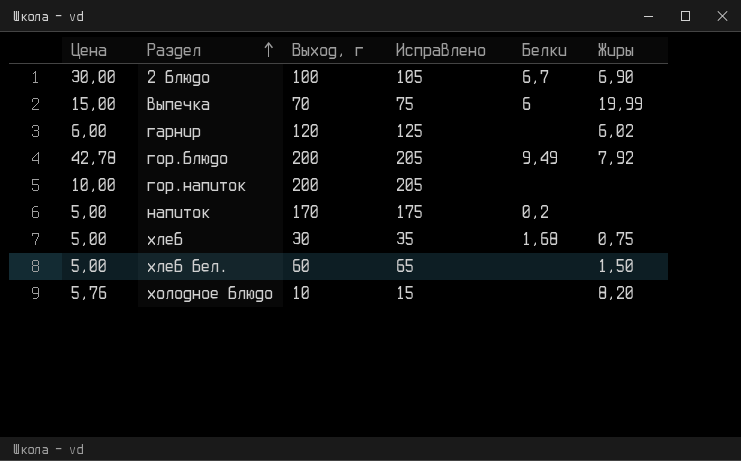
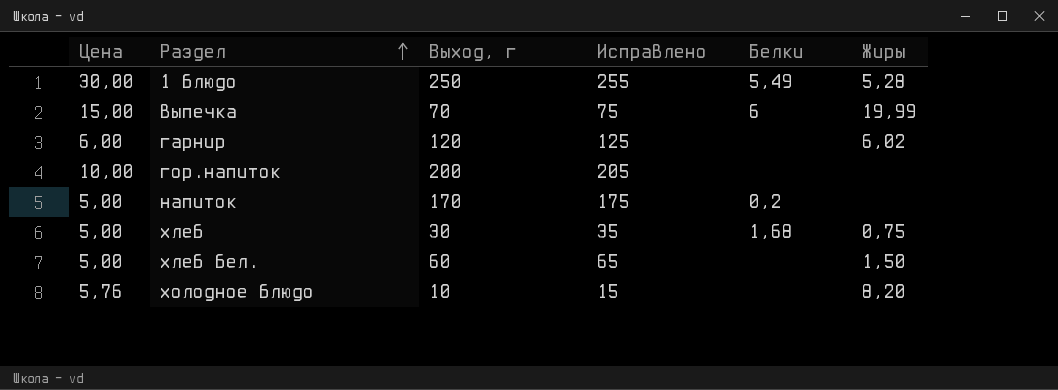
row 2 блюдо: 30,00 | 100 | 105 | 6,7 | 6,90 -> none
row гор.блюдо: 42,78 | 200 | 205 | 9,49 | 7,92 -> none
row 1 блюдо: none -> 30,00 | 250 | 255 | 5,49 | 5,28

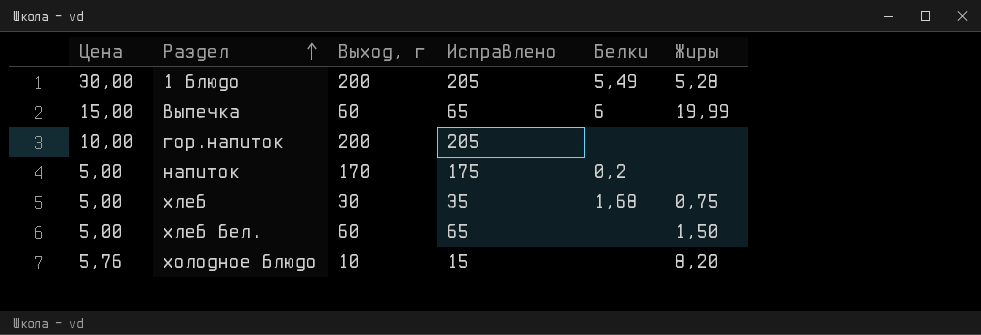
row гарнир: 6,00 | 120 | 125 | none | 6,02 -> none
1 блюдо | Выход, г: 250 -> 200
1 блюдо | Исправлено: 255 -> 205
выпечка | Выход, г: 70 -> 60
выпечка | Исправлено: 75 -> 65

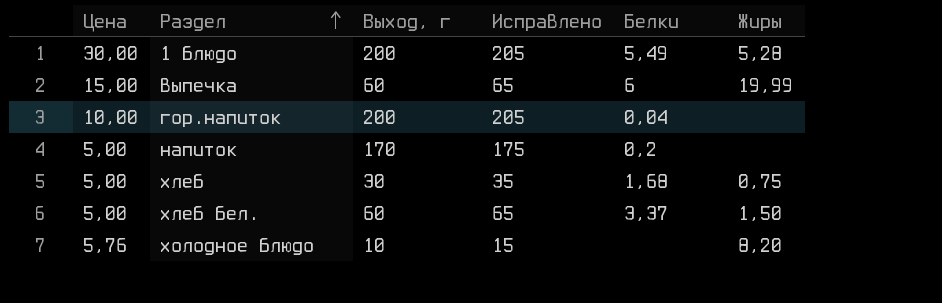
гор.напиток | Белки: none -> 0,04
хлеб бел. | Белки: none -> 3,37

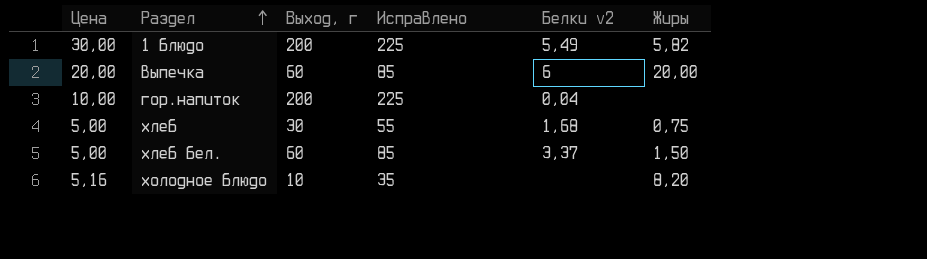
column Исправлено | formula: [Выход, г] + 5 -> [Выход, г] + 25
column name: Белки -> Белки v2
row напиток: 5,00 | 170 | 175 | 0,2 | none -> none
1 блюдо | Жиры: 5,28 -> 5,82
выпечка | Цена: 15,00 -> 20,00
выпечка | Жиры: 19,99 -> 20,00
холодное блюдо | Цена: 5,76 -> 5,16

